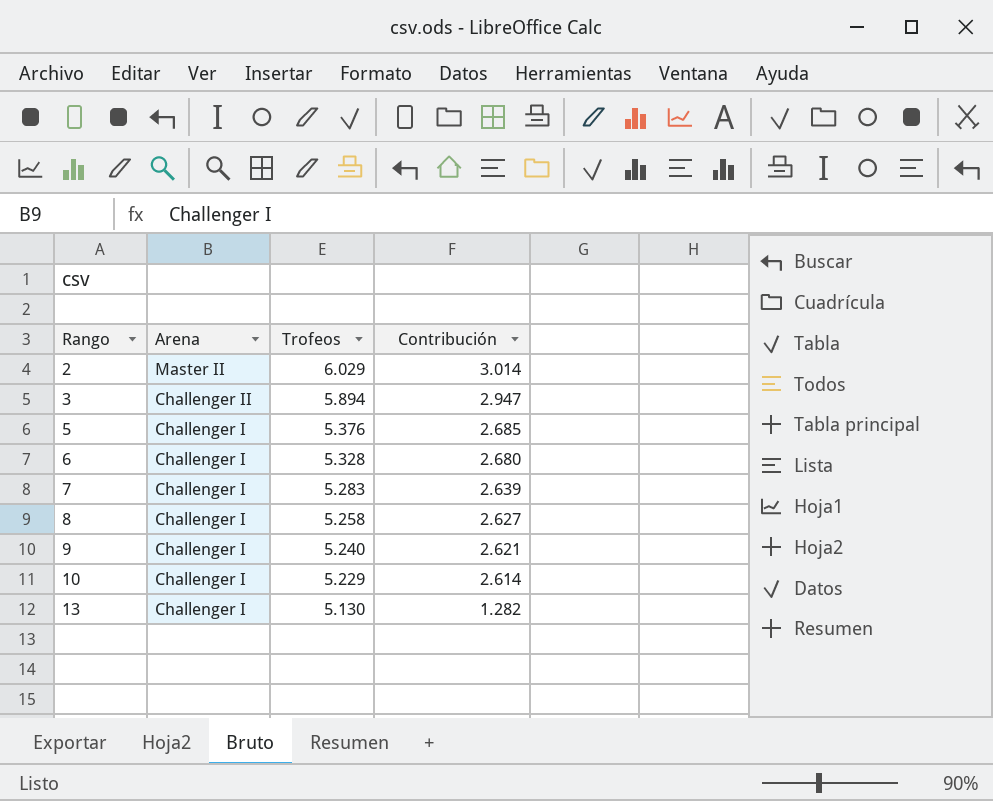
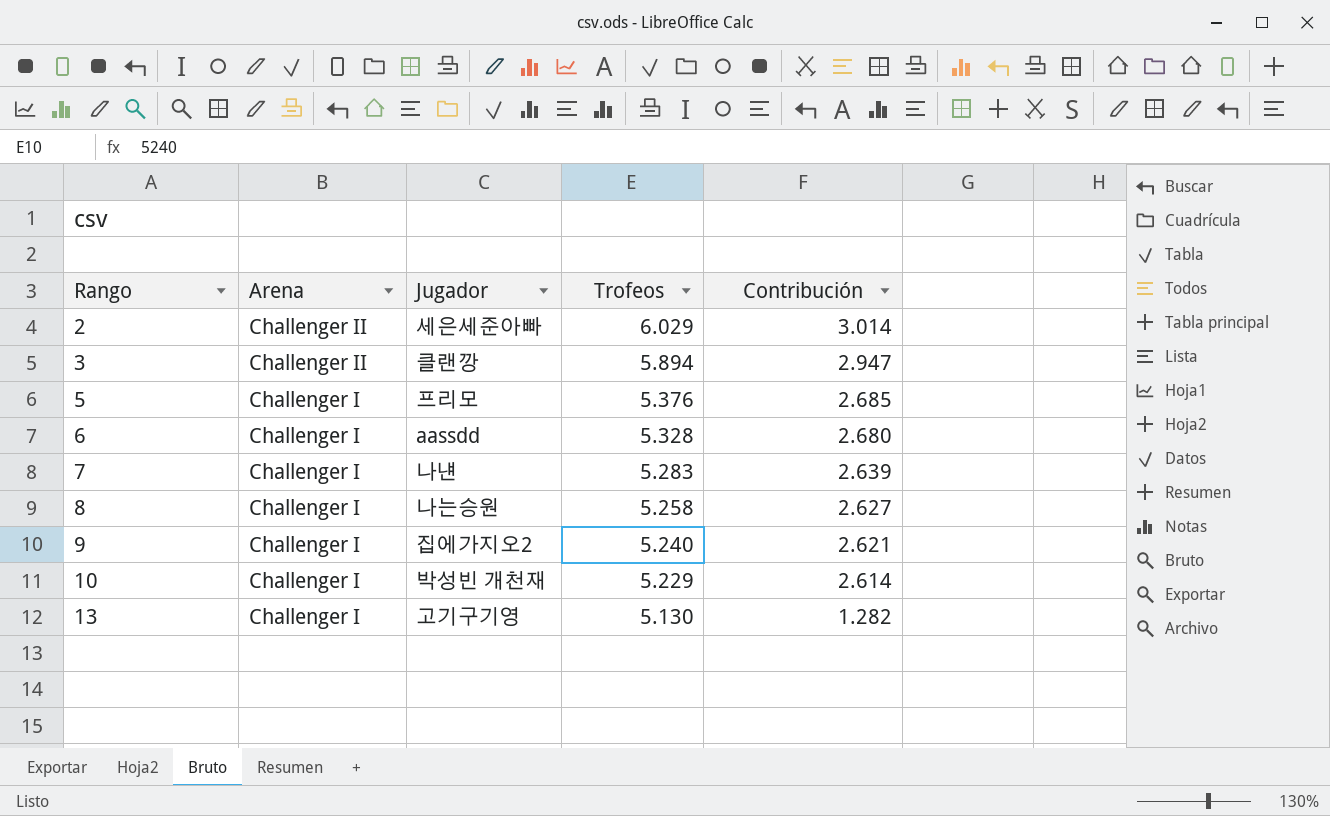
column Jugador | position: none -> 3
2 | Arena: Master II -> Challenger II

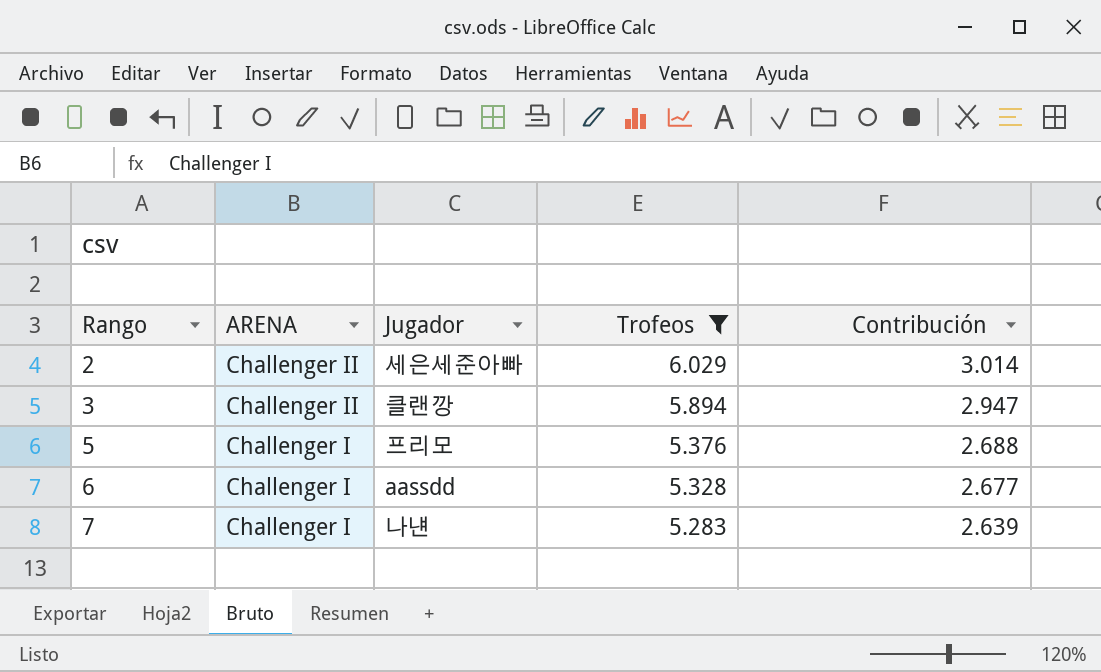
filter: none -> Trofeos >= 5.283
column name: Arena -> ARENA
5 | Contribución: 2.685 -> 2.688
6 | Contribución: 2.680 -> 2.677

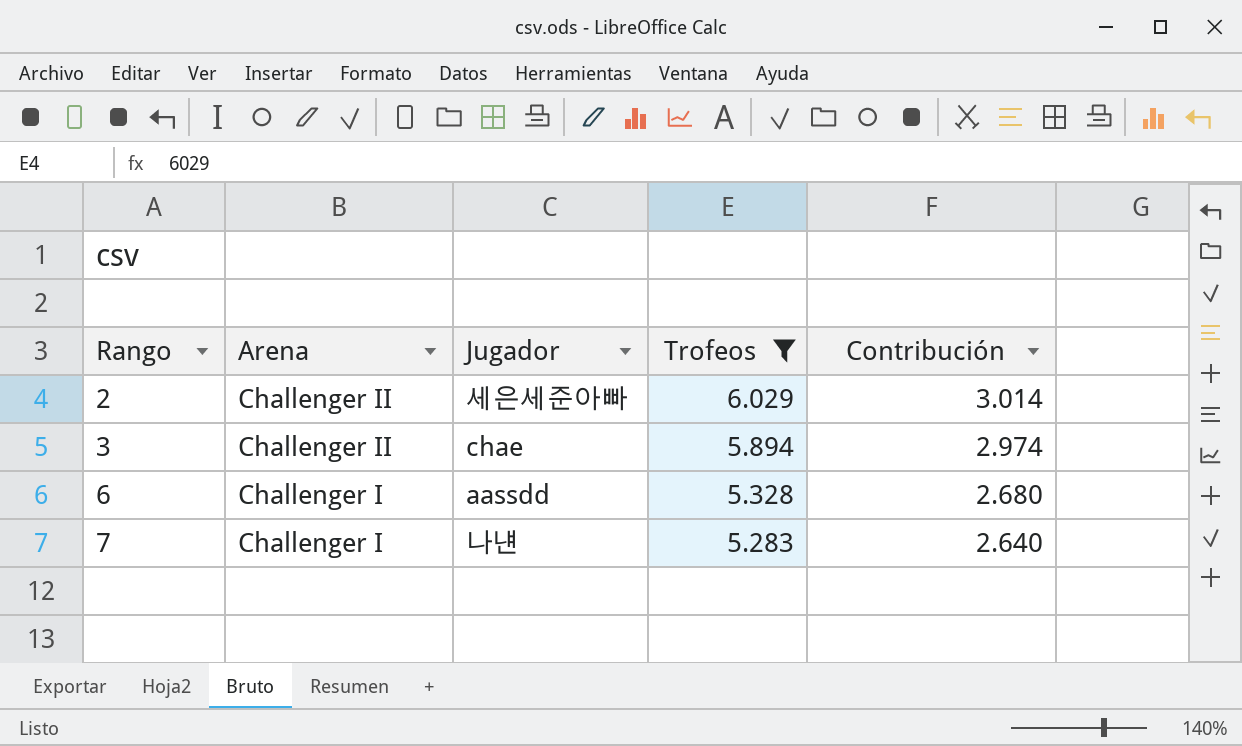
column name: ARENA -> Arena
row 5: Challenger I | 프리모 | 5.376 | 2.688 -> none
3 | Jugador: 클랜깡 -> chae
3 | Contribución: 2.947 -> 2.974
6 | Contribución: 2.677 -> 2.680
7 | Contribución: 2.639 -> 2.640

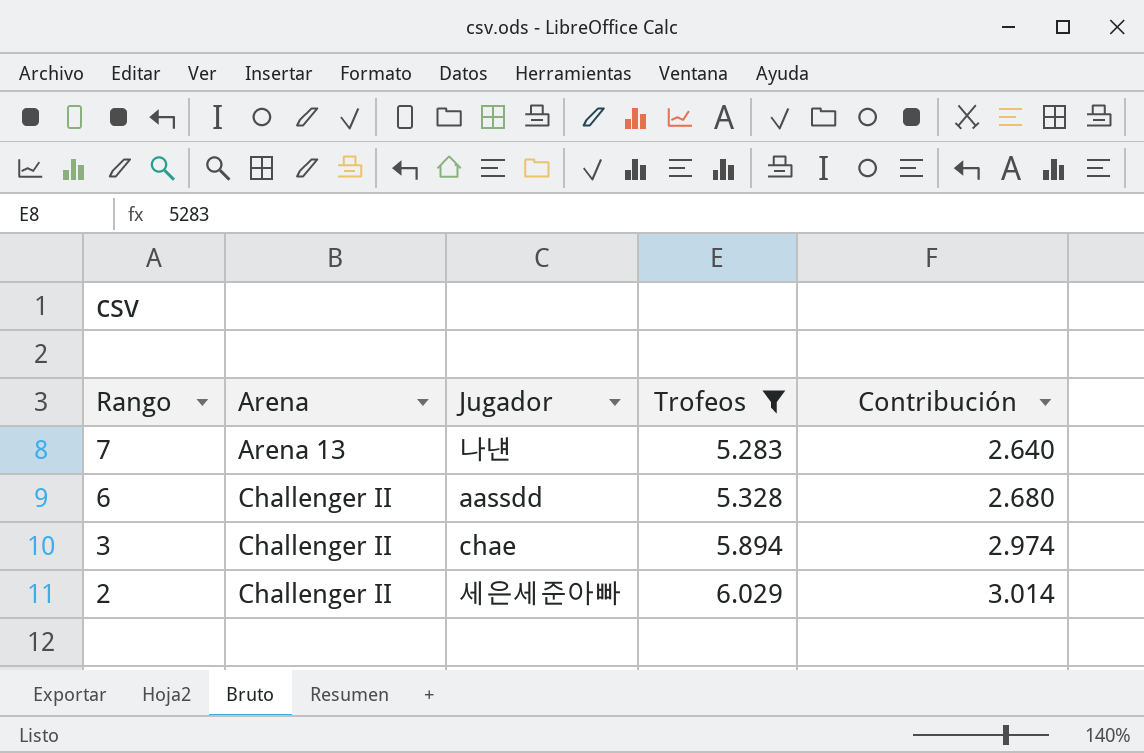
row order: Rango ascending -> Rango descending
7 | Arena: Challenger I -> Arena 13
6 | Arena: Challenger I -> Challenger II

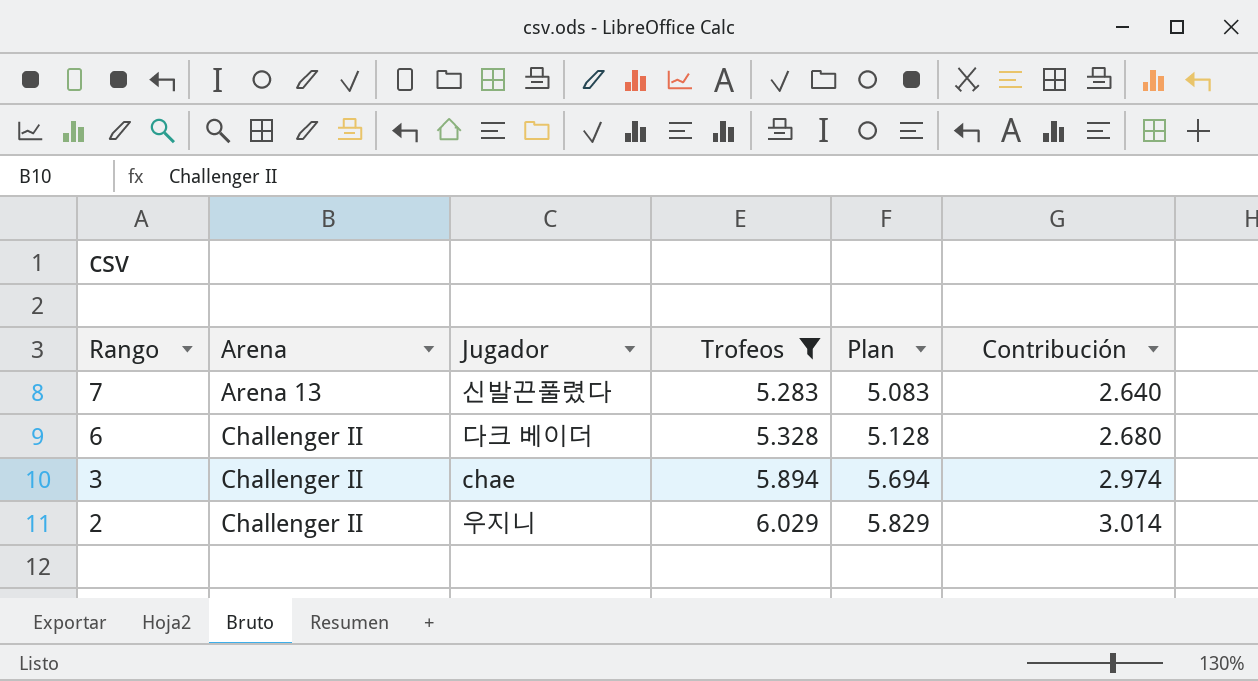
column Plan | formula: none -> [Trofeos] - 200
7 | Jugador: 나냰 -> 신발끈풀렸다
6 | Jugador: aassdd -> 다크 베이더
2 | Jugador: 세은세준아빠 -> 우지니

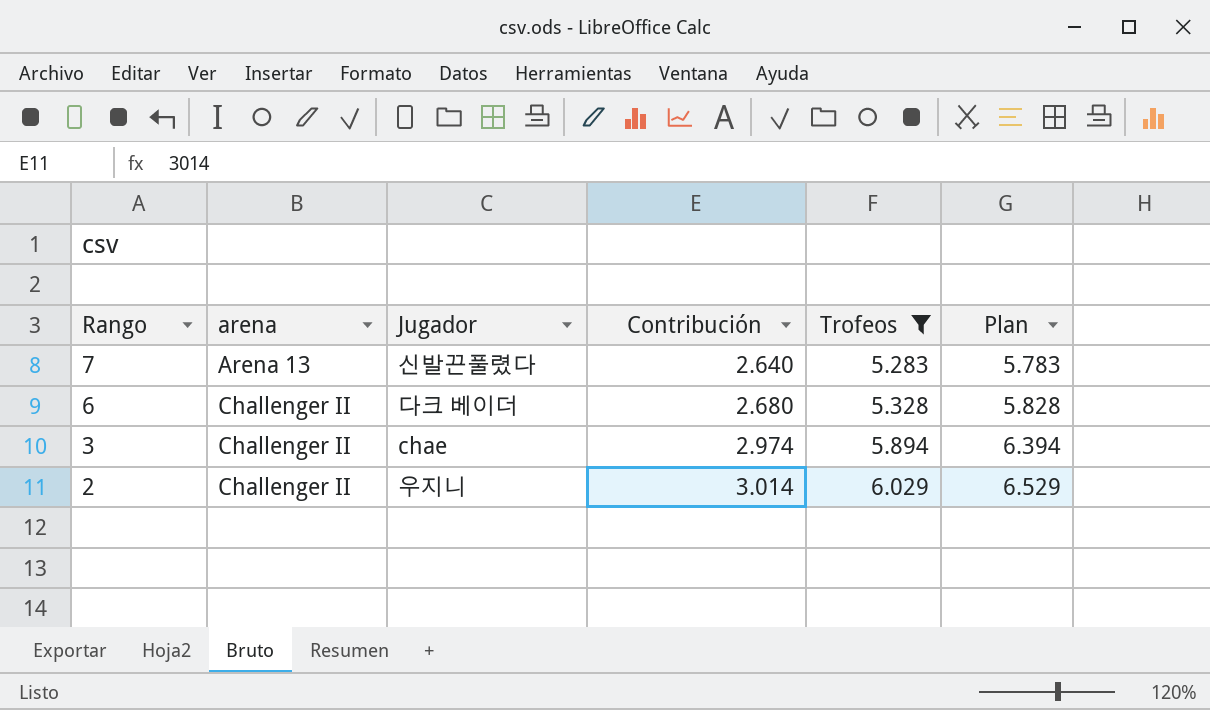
column name: Arena -> arena
column Contribución | position: 6 -> 4
column Plan | formula: [Trofeos] - 200 -> [Trofeos] + 500

